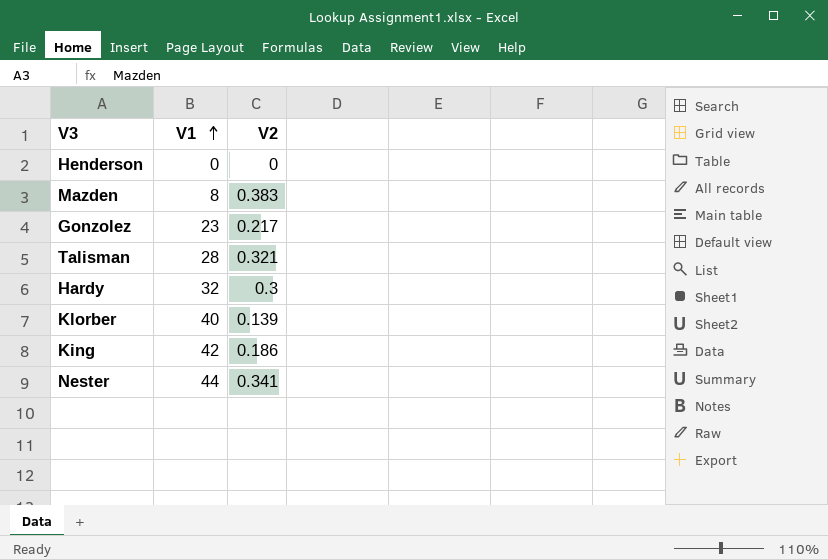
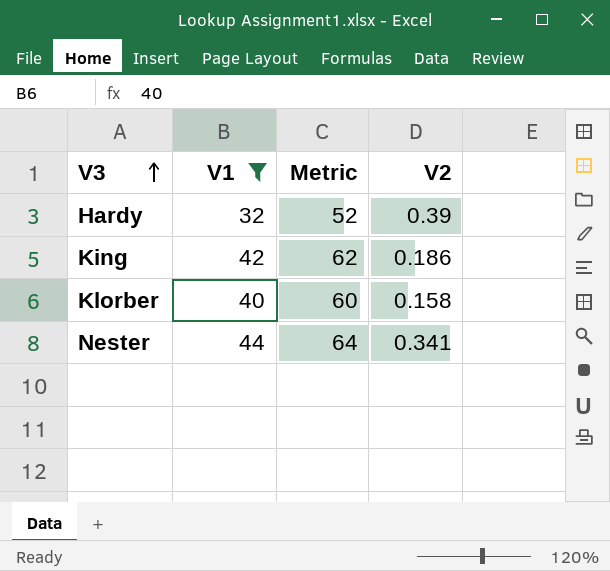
filter: none -> V1 >= 32
row order: V1 ascending -> V3 ascending
column Metric | formula: none -> [V1] + 20
Hardy | V2: 0.3 -> 0.39
Klorber | V2: 0.139 -> 0.158

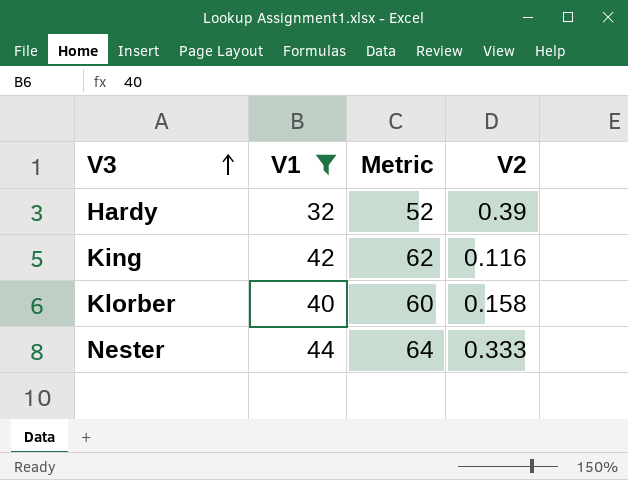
King | V2: 0.186 -> 0.116
Nester | V2: 0.341 -> 0.333

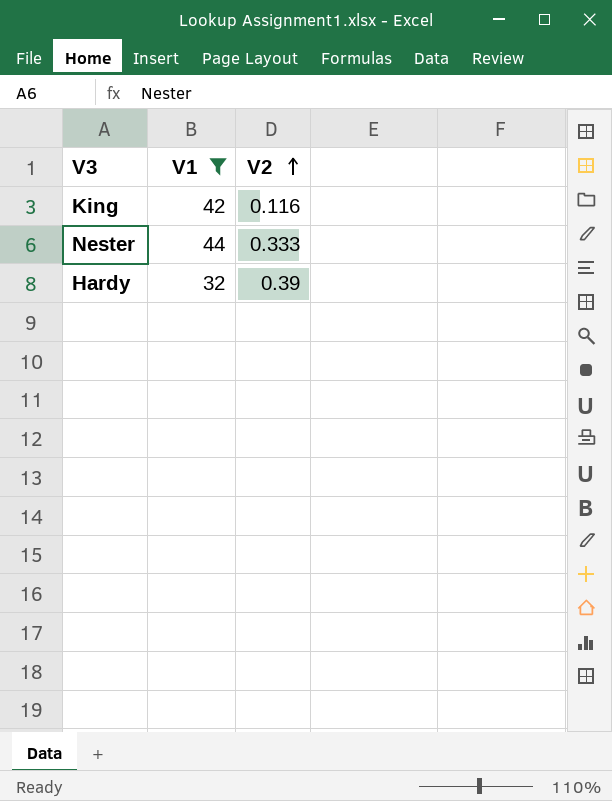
row order: V3 ascending -> V2 ascending
column Metric | formula: [V1] + 20 -> none
row Klorber: 40 | 60 | 0.158 -> none

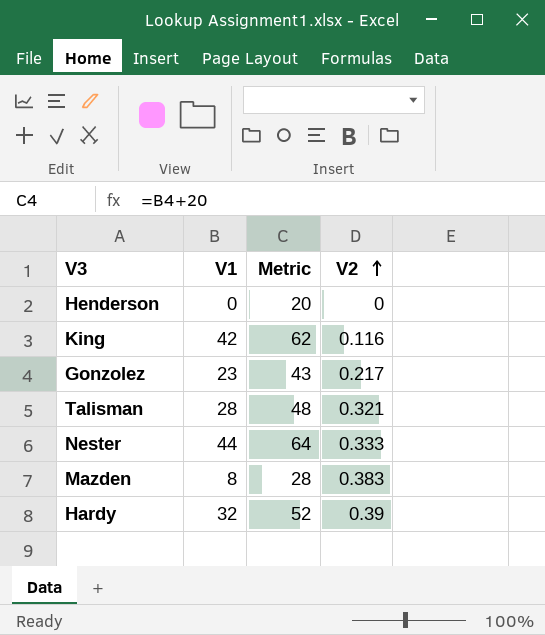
filter: V1 >= 32 -> none
column Metric | formula: none -> [V1] + 20

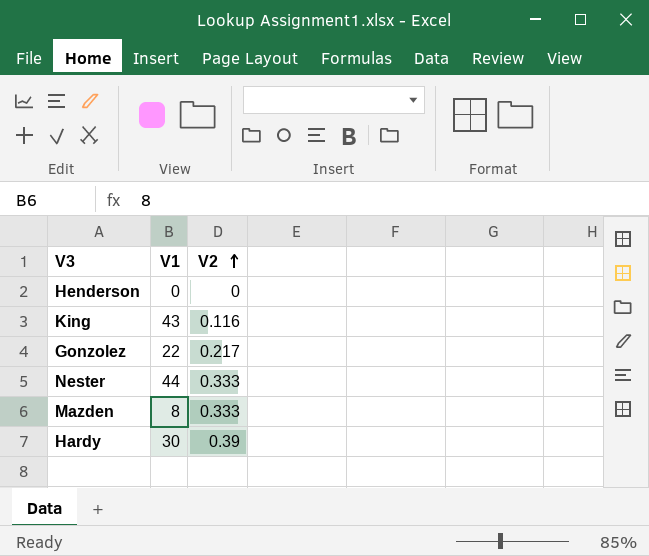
column Metric | formula: [V1] + 20 -> none
row Talisman: 28 | 48 | 0.321 -> none
King | V1: 42 -> 43
Gonzolez | V1: 23 -> 22
Mazden | V2: 0.383 -> 0.333
Hardy | V1: 32 -> 30

